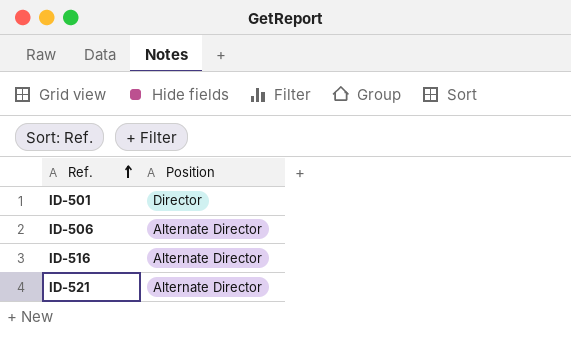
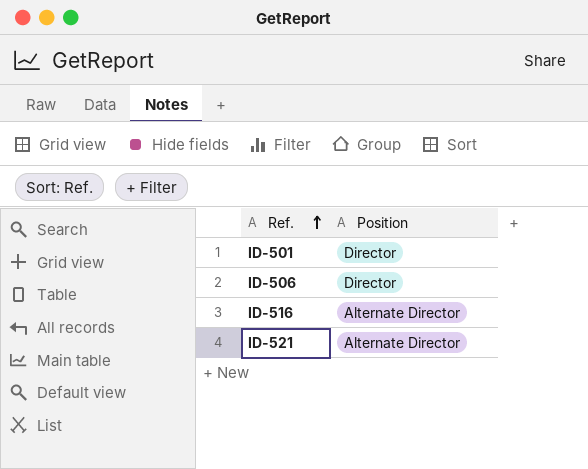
ID-506 | Position: Alternate Director -> Director

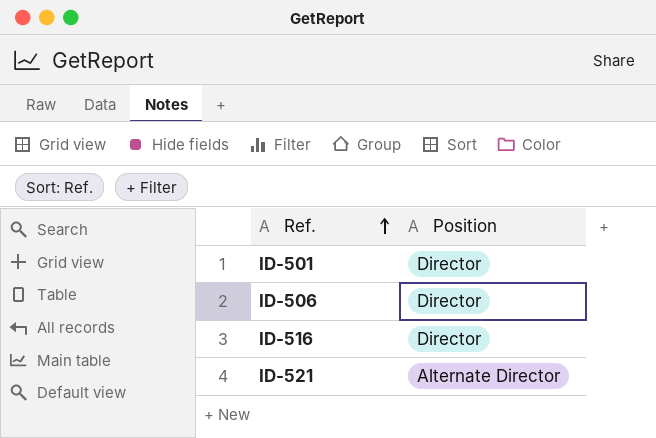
ID-516 | Position: Alternate Director -> Director

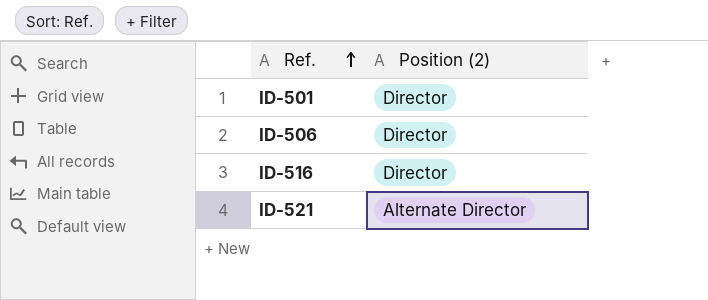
column name: Position -> Position (2)

